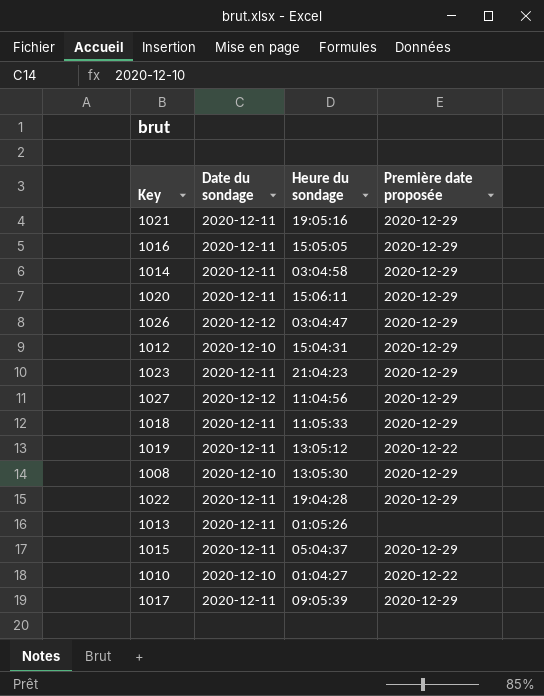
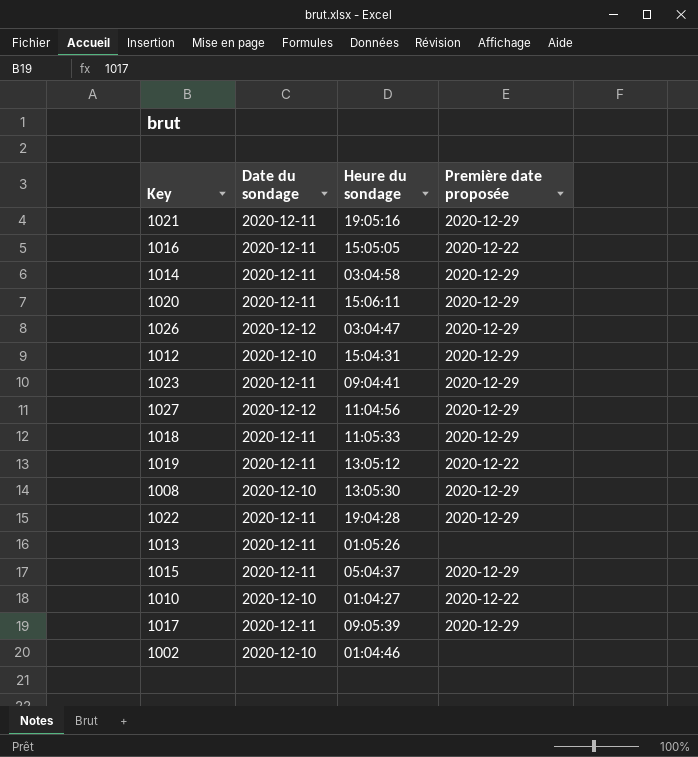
1016 | Première date proposée: 2020-12-29 -> 2020-12-22
1023 | Heure du sondage: 21:04:23 -> 09:04:41
row 1002: none -> 2020-12-10 | 01:04:46 | none

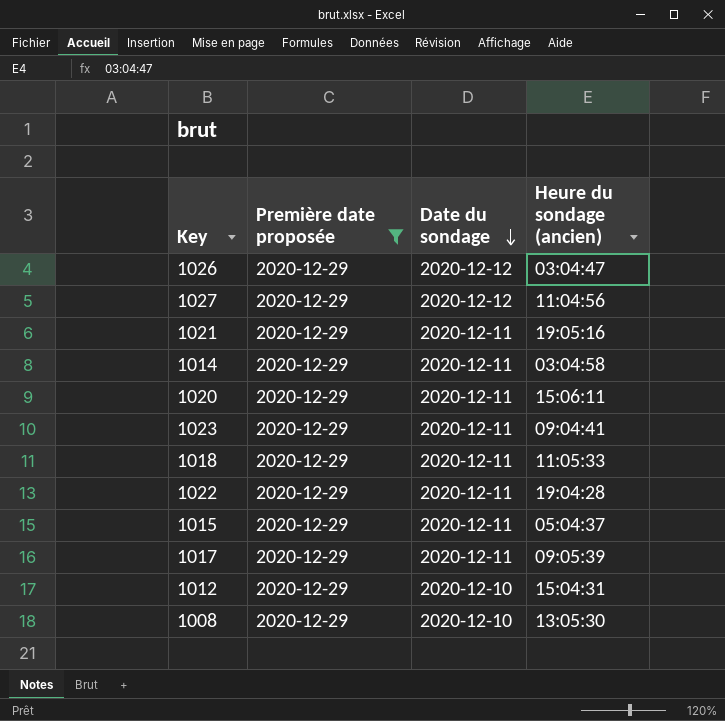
filter: none -> Première date proposée = 2020-12-29
row order: none -> Date du sondage descending
column Première date proposée | position: 4 -> 2
column name: Heure du sondage -> Heure du sondage (ancien)

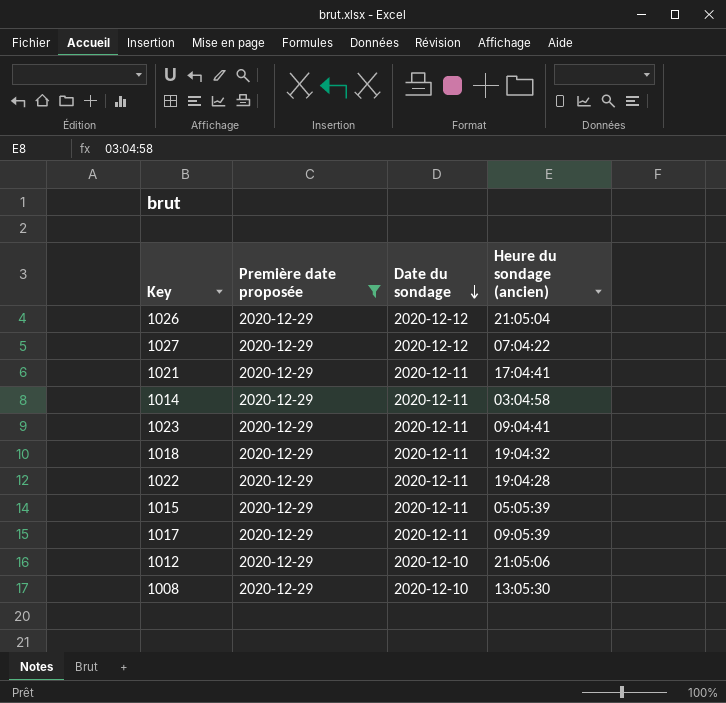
row 1020: 2020-12-29 | 2020-12-11 | 15:06:11 -> none
1026 | Heure du sondage (ancien): 03:04:47 -> 21:05:04
1027 | Heure du sondage (ancien): 11:04:56 -> 07:04:22
1021 | Heure du sondage (ancien): 19:05:16 -> 17:04:41
1018 | Heure du sondage (ancien): 11:05:33 -> 19:04:32
1015 | Heure du sondage (ancien): 05:04:37 -> 05:05:39
1012 | Heure du sondage (ancien): 15:04:31 -> 21:05:06

